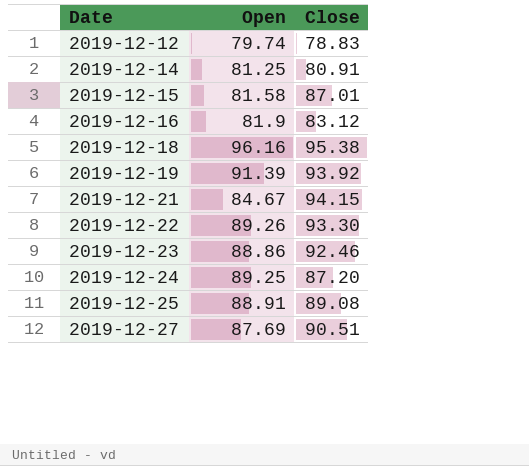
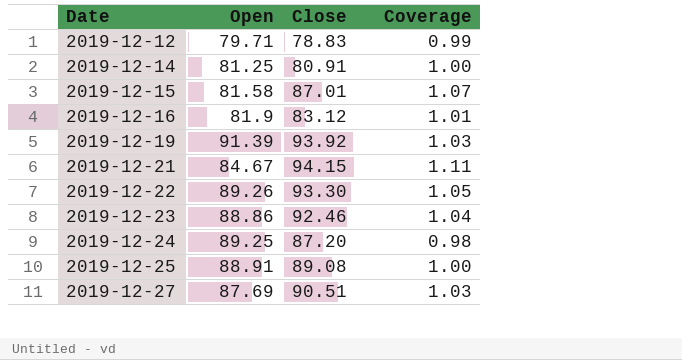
column Coverage | formula: none -> [Close] / [Open]
row 2019-12-18: 96.16 | 95.38 -> none
2019-12-12 | Open: 79.74 -> 79.71

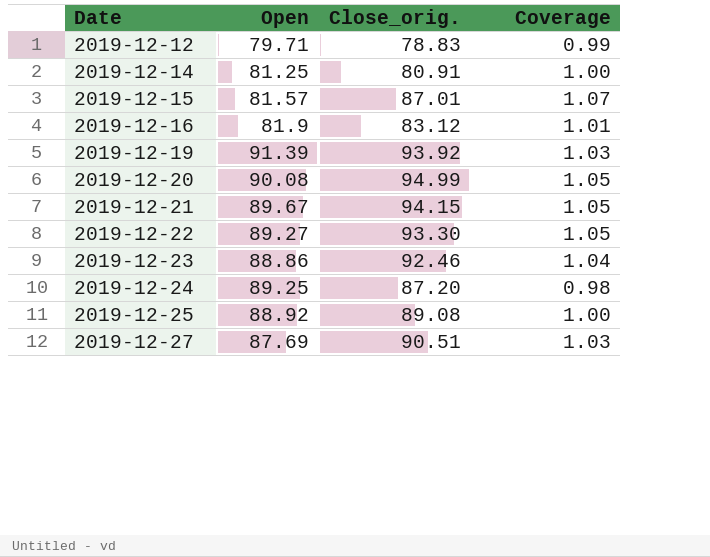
column name: Close -> Close_orig.
2019-12-15 | Open: 81.58 -> 81.57
row 2019-12-20: none -> 90.08 | 94.99 | 1.05
2019-12-21 | Open: 84.67 -> 89.67
2019-12-21 | Coverage: 1.11 -> 1.05
2019-12-22 | Open: 89.26 -> 89.27
2019-12-25 | Open: 88.91 -> 88.92

